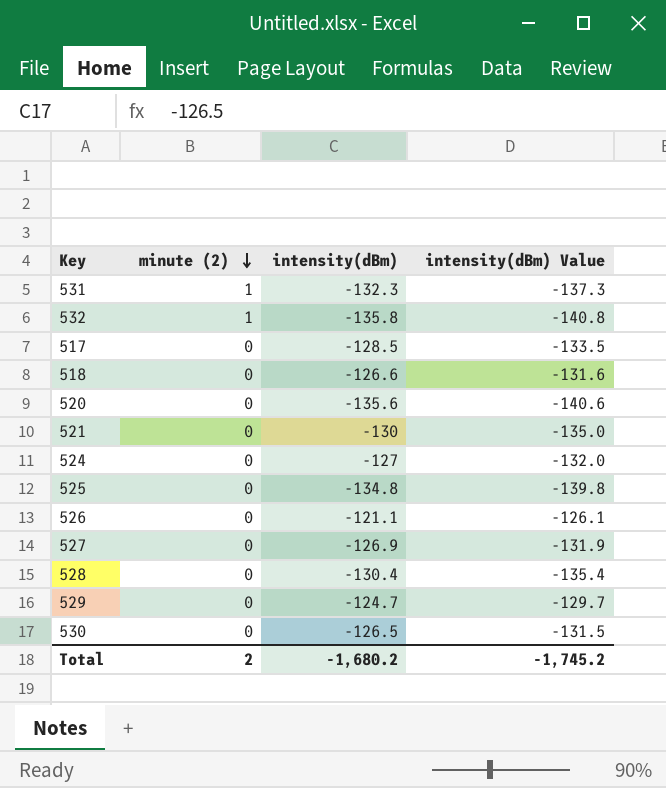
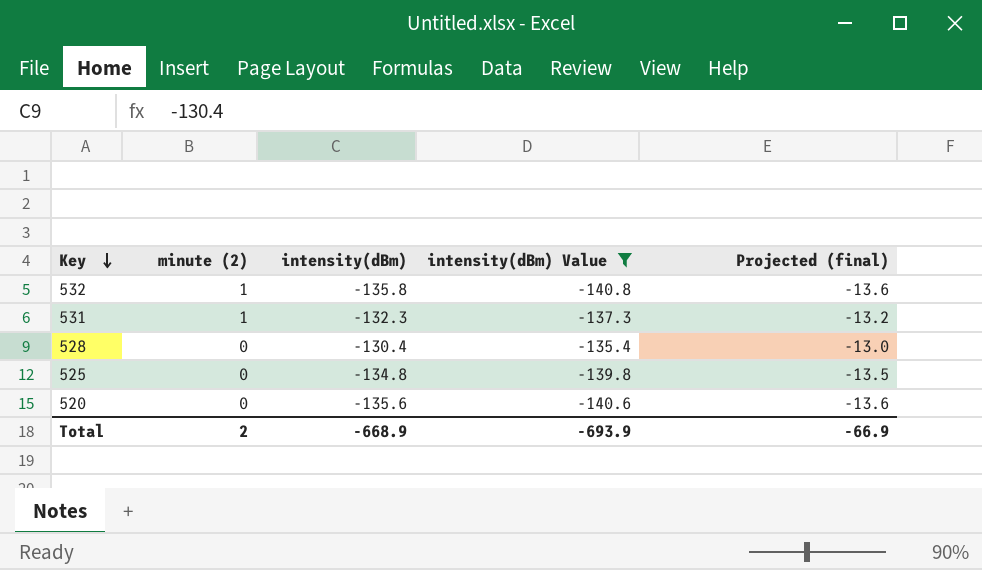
filter: none -> intensity(dBm) Value <= -135.4
row order: minute (2) descending -> Key descending
column Projected (final) | formula: none -> [intensity(dBm)] * 0.1
Total | intensity(dBm): -1,680.2 -> -668.9
Total | intensity(dBm) Value: -1,745.2 -> -693.9

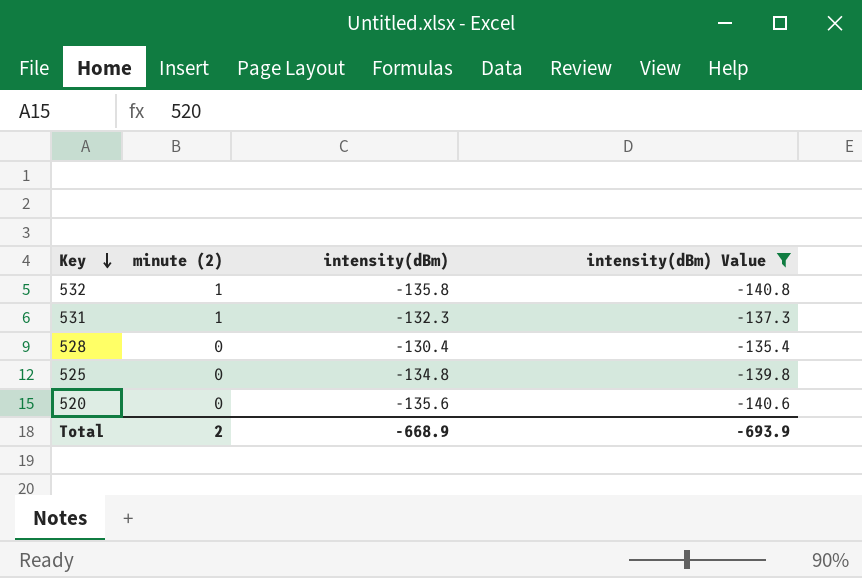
column Projected (final) | formula: [intensity(dBm)] * 0.1 -> none

